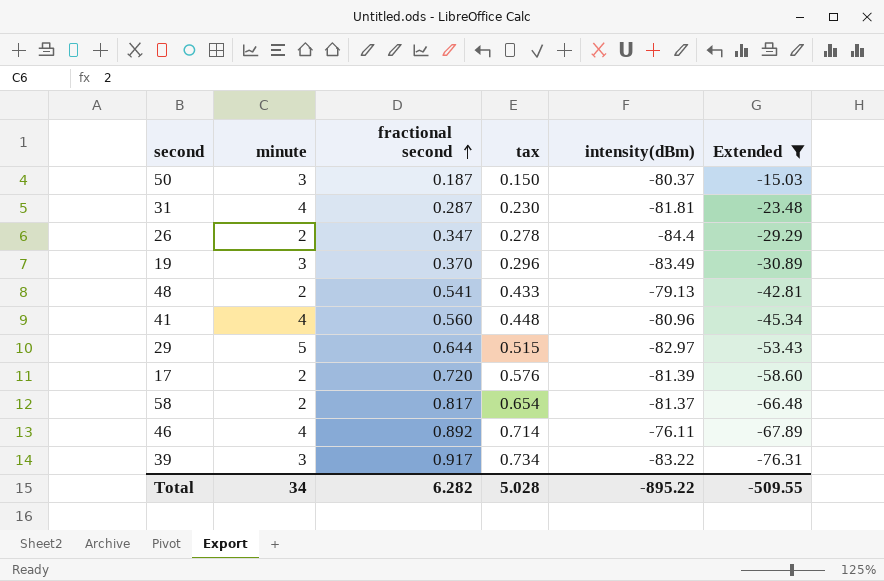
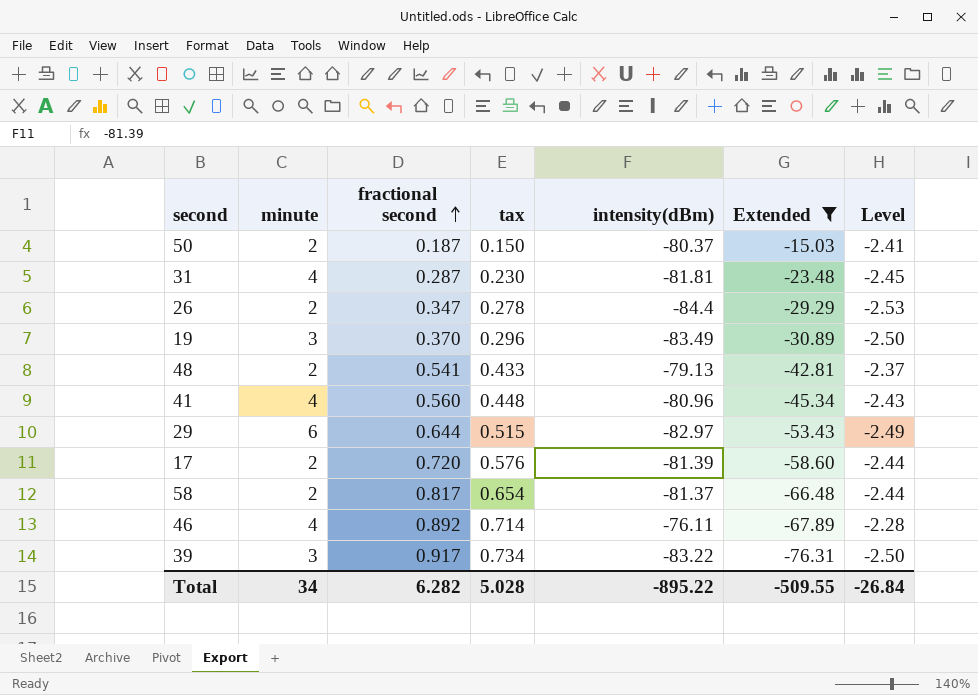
column Level | formula: none -> [intensity(dBm)] * 0.03
50 | minute: 3 -> 2
29 | minute: 5 -> 6

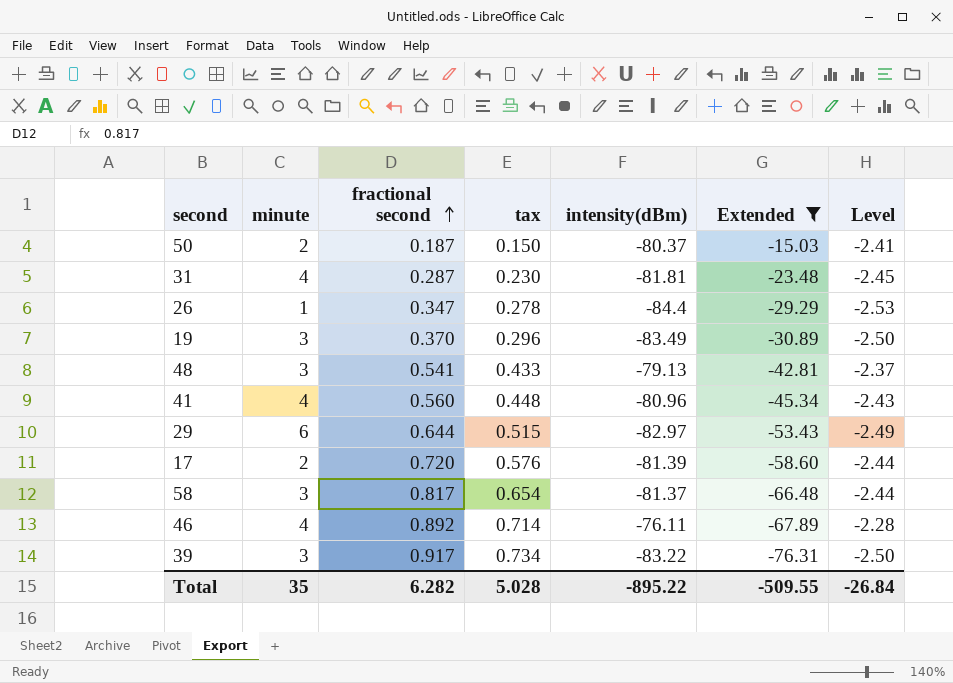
26 | minute: 2 -> 1
48 | minute: 2 -> 3
58 | minute: 2 -> 3
Total | minute: 34 -> 35

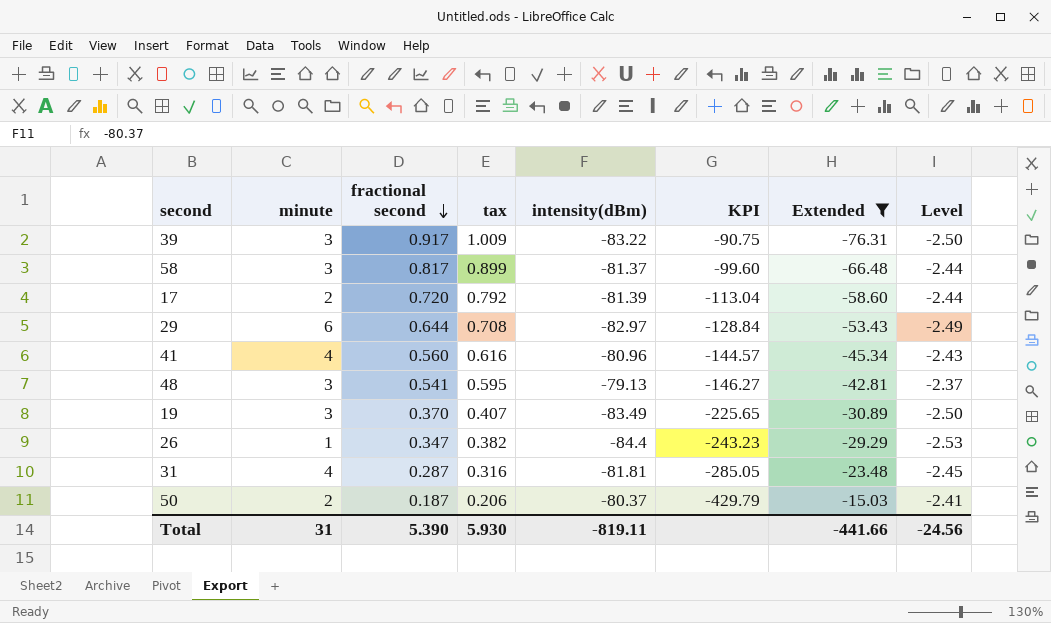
row order: fractional second ascending -> fractional second descending
column tax | formula: [fractional second] * 0.8 -> [fractional second] * 1.1
column KPI | formula: none -> [intensity(dBm)] / [fractional second]
row 46: 4 | 0.892 | 0.714 | -76.11 | -67.89 | -2.28 -> none
Total | minute: 35 -> 31
Total | fractional second: 6.282 -> 5.390
Total | tax: 5.028 -> 5.930
Total | intensity(dBm): -895.22 -> -819.11
Total | Extended: -509.55 -> -441.66
Total | Level: -26.84 -> -24.56

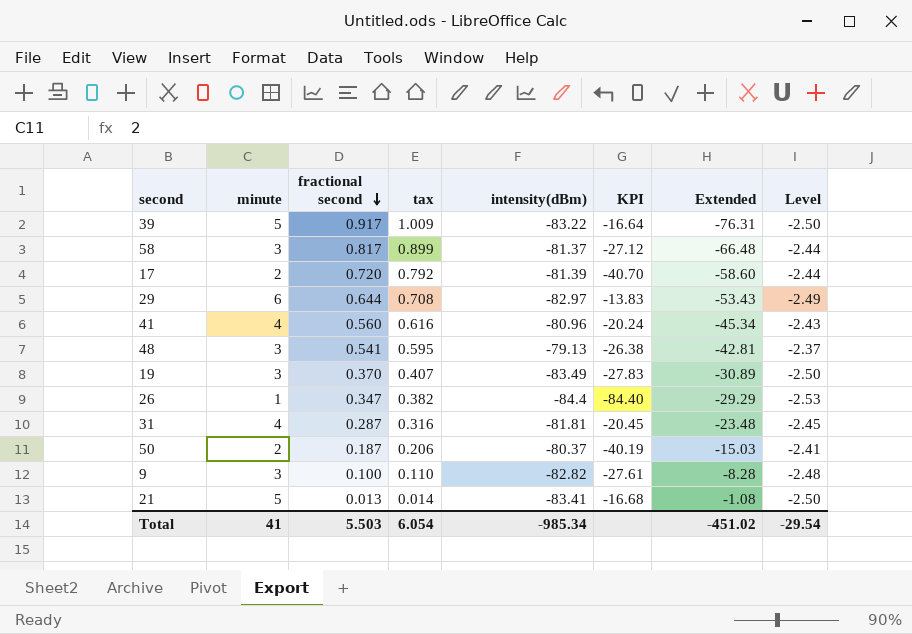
filter: Extended <= -15.03 -> none
column KPI | formula: [intensity(dBm)] / [fractional second] -> [intensity(dBm)] / [minute]
39 | minute: 3 -> 5
Total | minute: 31 -> 41
Total | fractional second: 5.390 -> 5.503
Total | tax: 5.930 -> 6.054
Total | intensity(dBm): -819.11 -> -985.34
Total | Extended: -441.66 -> -451.02
Total | Level: -24.56 -> -29.54

